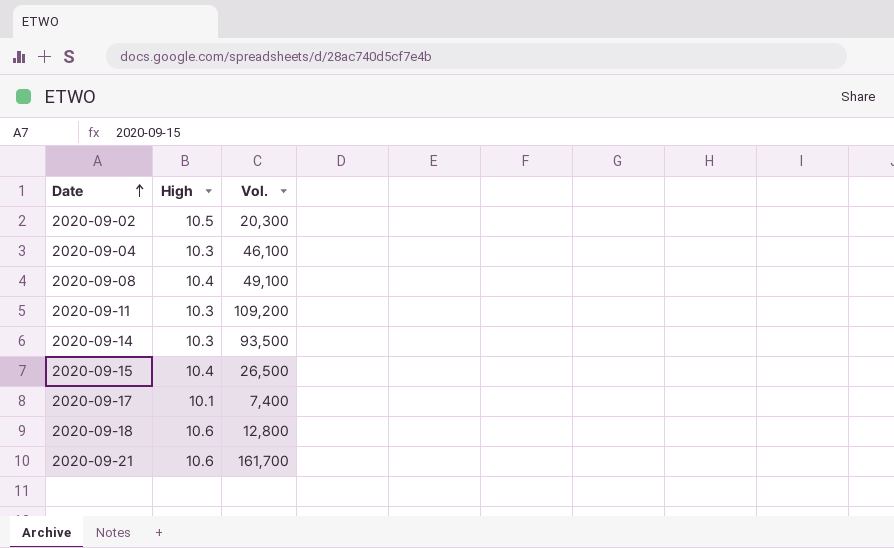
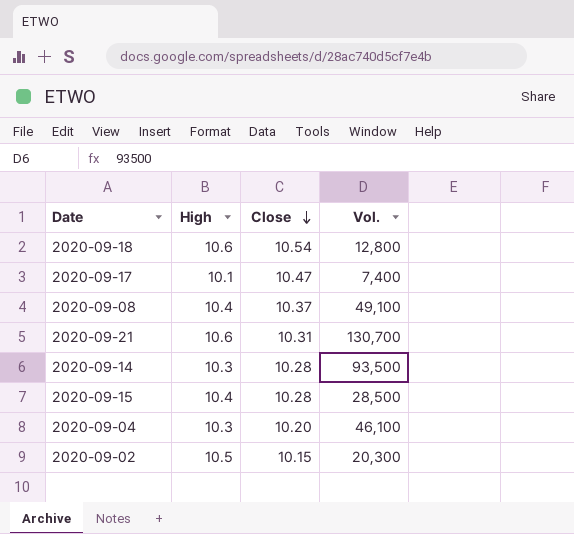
row order: Date ascending -> Close descending
column Close | position: none -> 3
row 2020-09-11: 10.3 | 109,200 -> none
2020-09-21 | Vol.: 161,700 -> 130,700
2020-09-15 | Vol.: 26,500 -> 28,500

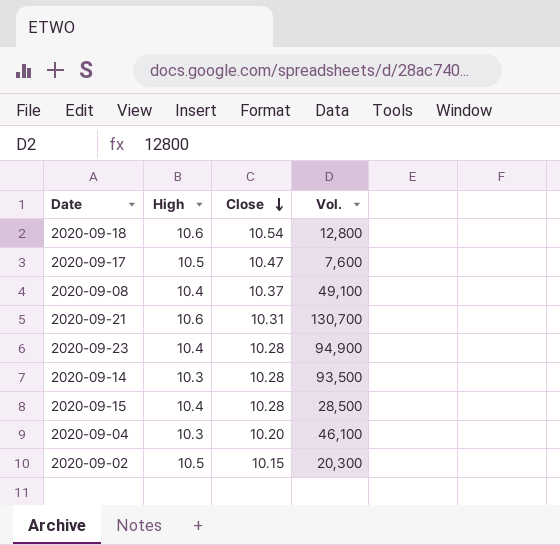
2020-09-17 | High: 10.1 -> 10.5
2020-09-17 | Vol.: 7,400 -> 7,600
row 2020-09-23: none -> 10.4 | 10.28 | 94,900

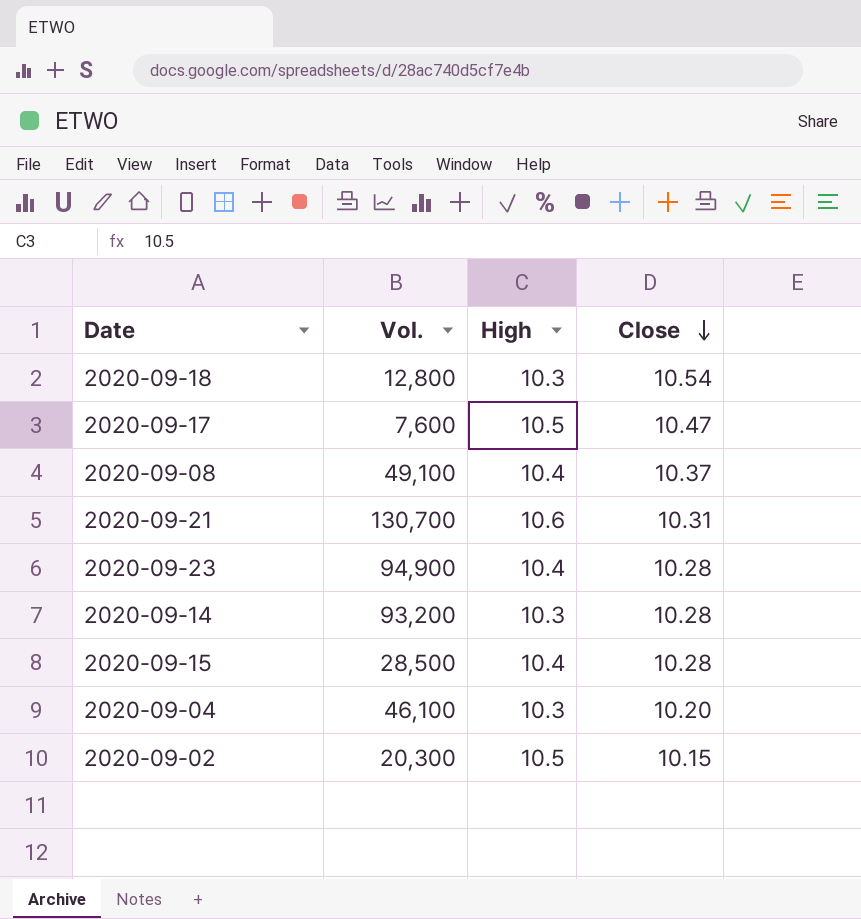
column Vol. | position: 4 -> 2
2020-09-18 | High: 10.6 -> 10.3
2020-09-14 | Vol.: 93,500 -> 93,200

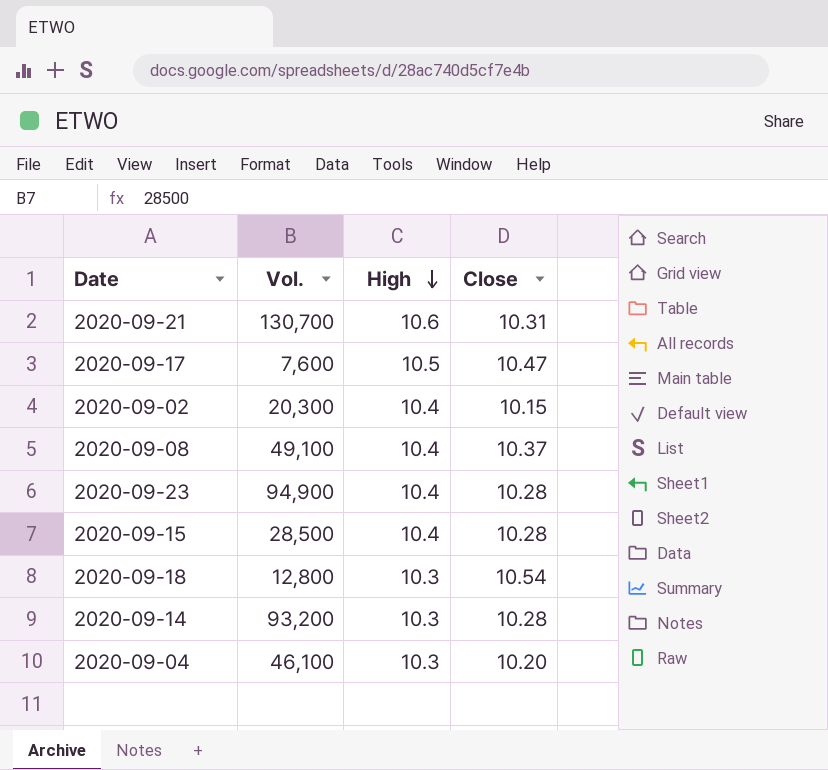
row order: Close descending -> High descending
2020-09-02 | High: 10.5 -> 10.4

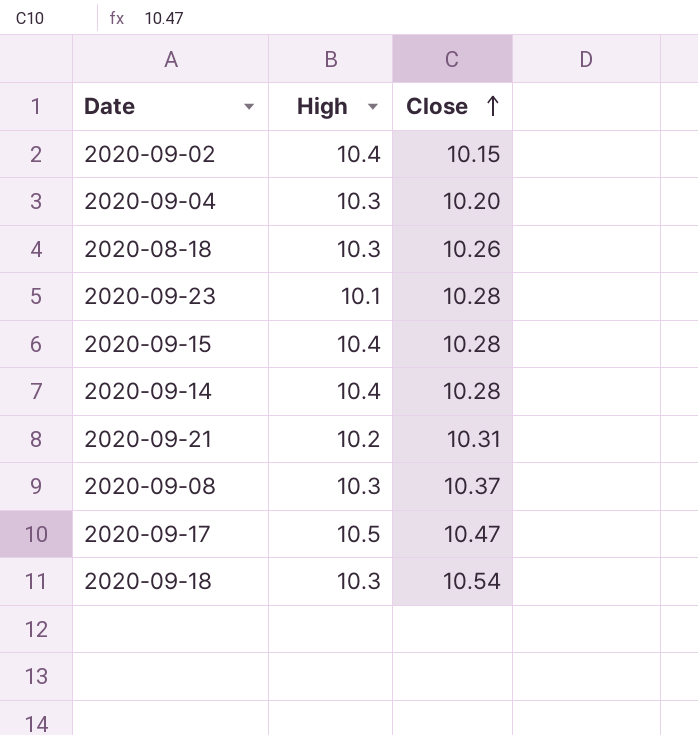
row order: High descending -> Close ascending
column Vol. | position: 2 -> none
row 2020-08-18: none -> 10.3 | 10.26
2020-09-23 | High: 10.4 -> 10.1
2020-09-14 | High: 10.3 -> 10.4
2020-09-21 | High: 10.6 -> 10.2
2020-09-08 | High: 10.4 -> 10.3

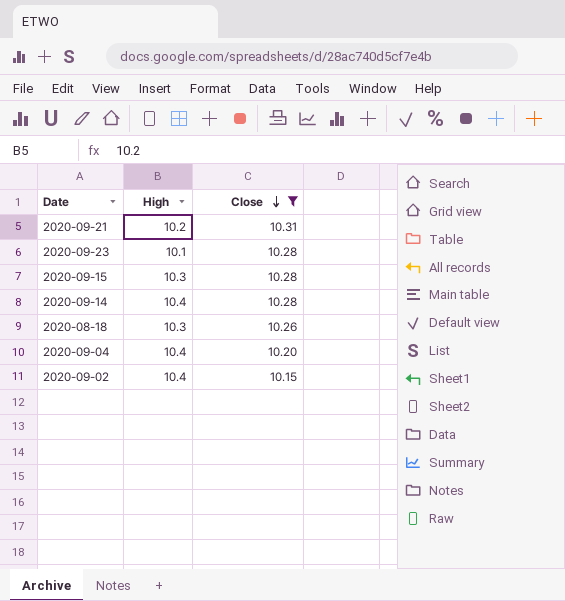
filter: none -> Close <= 10.31
row order: Close ascending -> Close descending
2020-09-15 | High: 10.4 -> 10.3
2020-09-04 | High: 10.3 -> 10.4

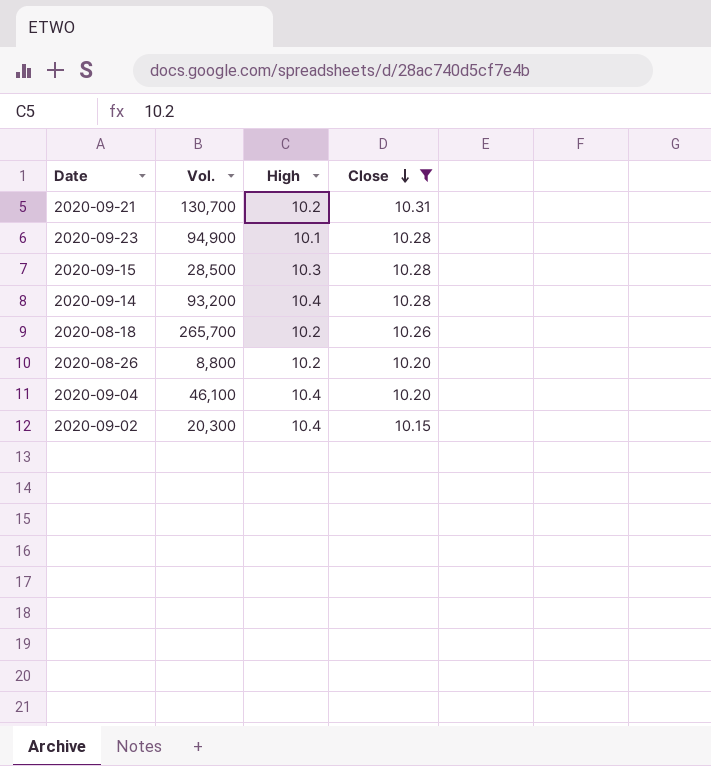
column Vol. | position: none -> 2
2020-08-18 | High: 10.3 -> 10.2
row 2020-08-26: none -> 8,800 | 10.2 | 10.20

